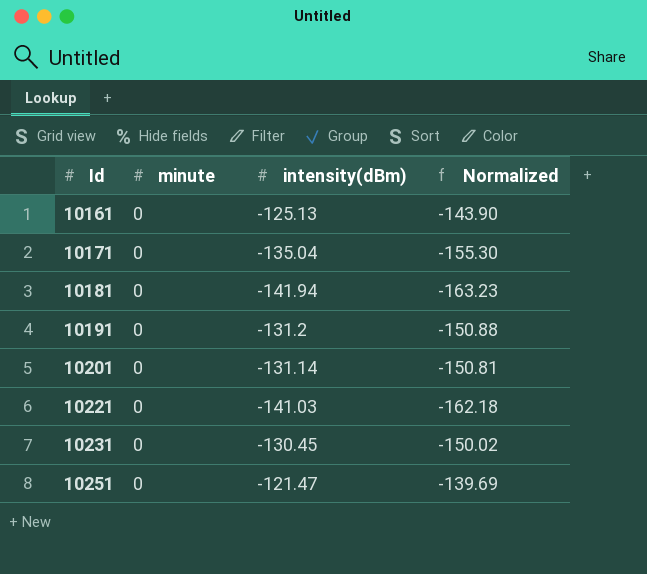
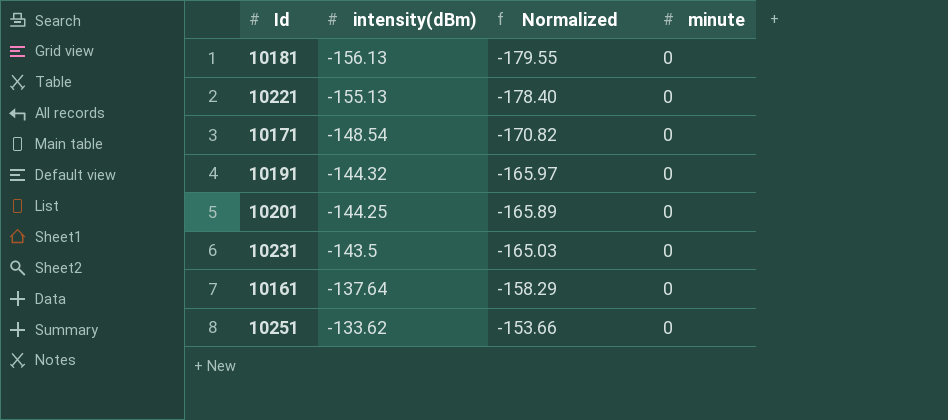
row order: Id ascending -> intensity(dBm) ascending
column minute | position: 2 -> 4
10181 | intensity(dBm): -141.94 -> -156.13
10181 | Normalized: -163.23 -> -179.55
10221 | intensity(dBm): -141.03 -> -155.13
10221 | Normalized: -162.18 -> -178.40
10171 | intensity(dBm): -135.04 -> -148.54
10171 | Normalized: -155.30 -> -170.82
10191 | intensity(dBm): -131.2 -> -144.32
10191 | Normalized: -150.88 -> -165.97
10201 | intensity(dBm): -131.14 -> -144.25
10201 | Normalized: -150.81 -> -165.89
10231 | intensity(dBm): -130.45 -> -143.5
10231 | Normalized: -150.02 -> -165.03
10161 | intensity(dBm): -125.13 -> -137.64
10161 | Normalized: -143.90 -> -158.29
10251 | intensity(dBm): -121.47 -> -133.62
10251 | Normalized: -139.69 -> -153.66

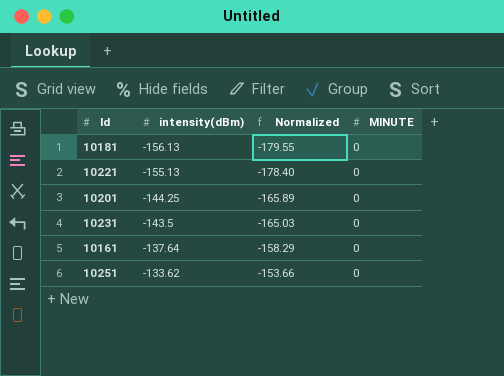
column name: minute -> MINUTE
row 10171: -148.54 | -170.82 | 0 -> none
row 10191: -144.32 | -165.97 | 0 -> none

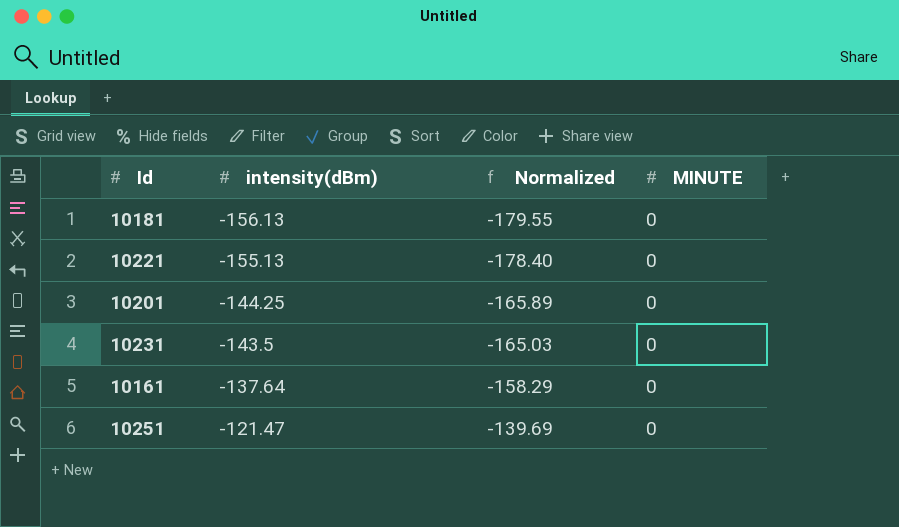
10251 | intensity(dBm): -133.62 -> -121.47
10251 | Normalized: -153.66 -> -139.69

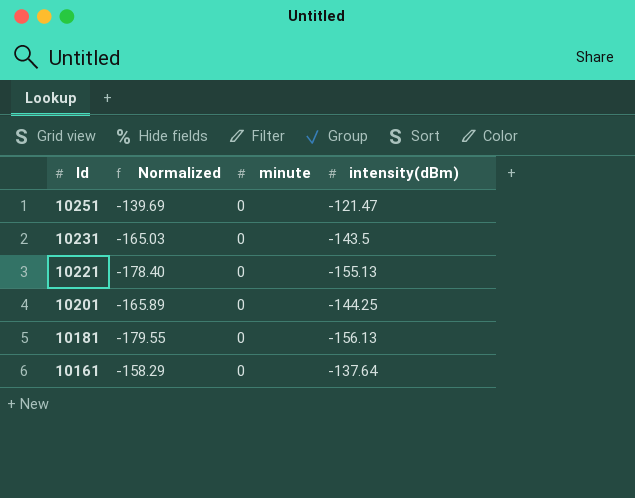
row order: intensity(dBm) ascending -> Id descending
column name: MINUTE -> minute
column intensity(dBm) | position: 2 -> 4

